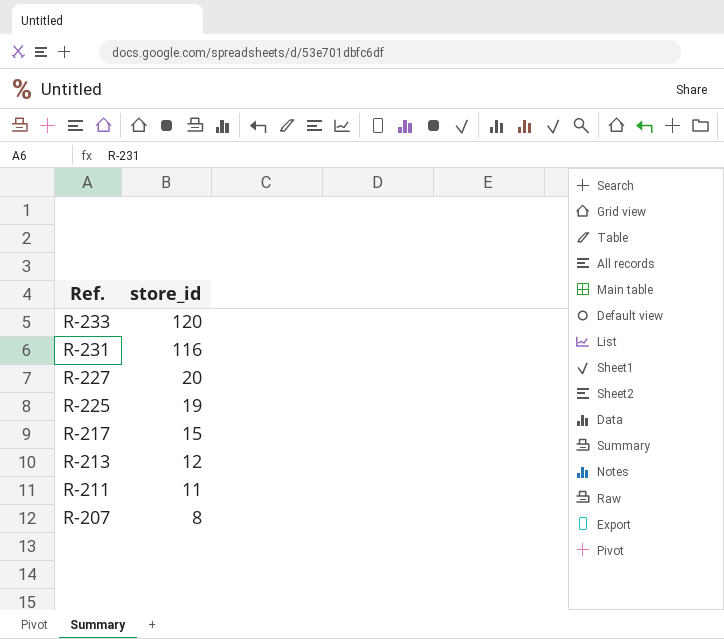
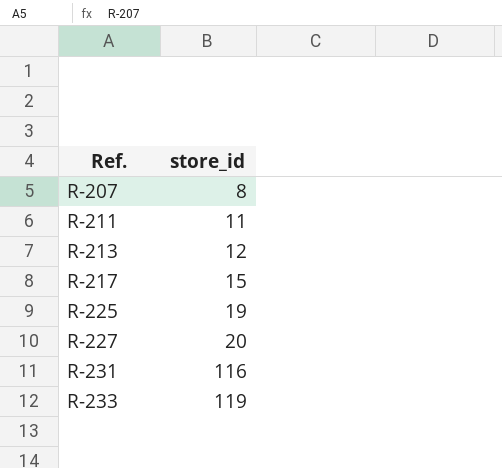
row order: Ref. descending -> Ref. ascending
R-233 | store_id: 120 -> 119

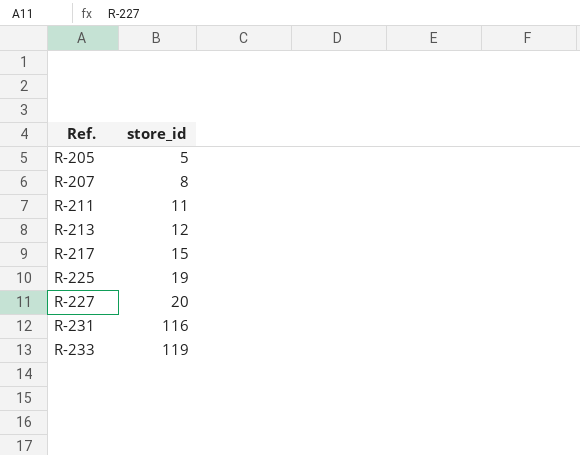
row R-205: none -> 5

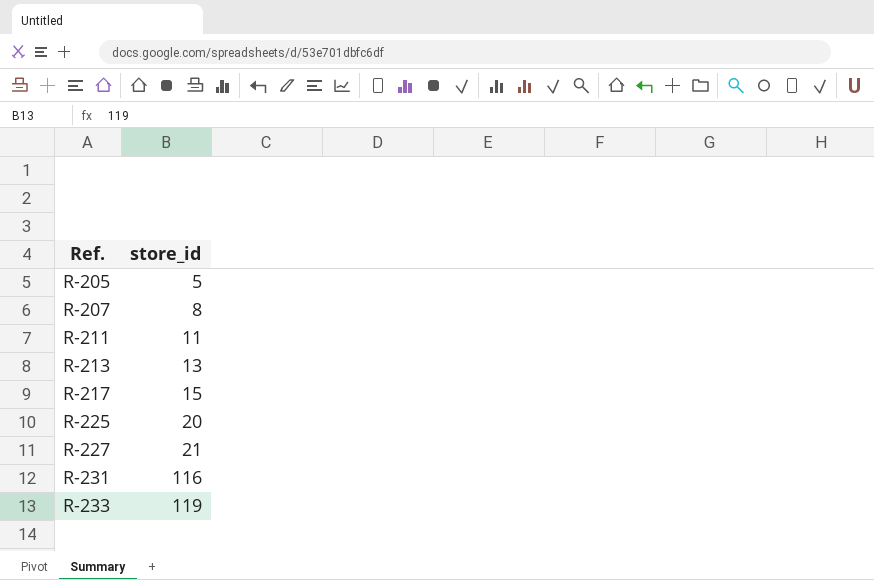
R-213 | store_id: 12 -> 13
R-225 | store_id: 19 -> 20
R-227 | store_id: 20 -> 21

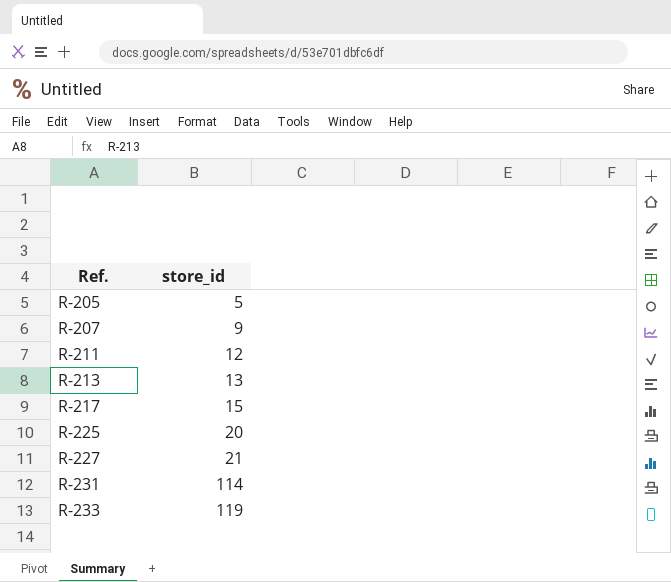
R-207 | store_id: 8 -> 9
R-211 | store_id: 11 -> 12
R-231 | store_id: 116 -> 114

